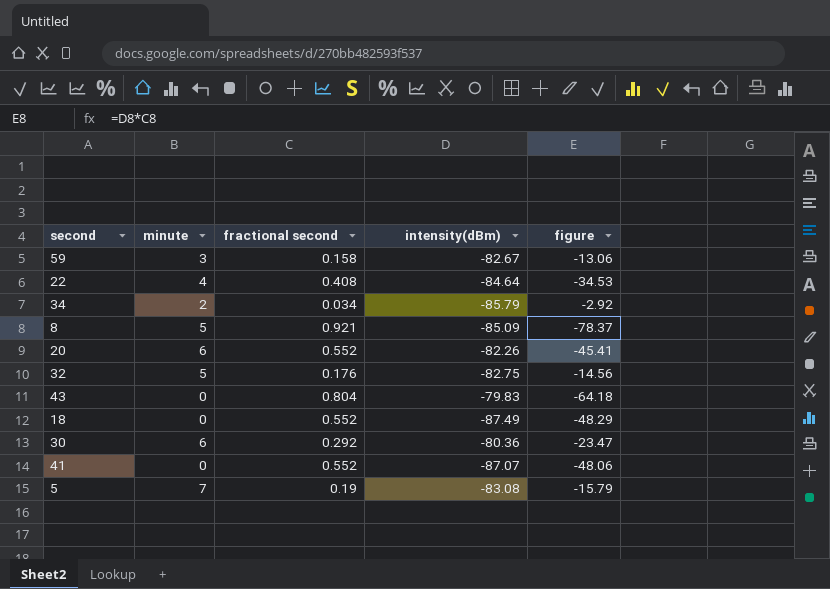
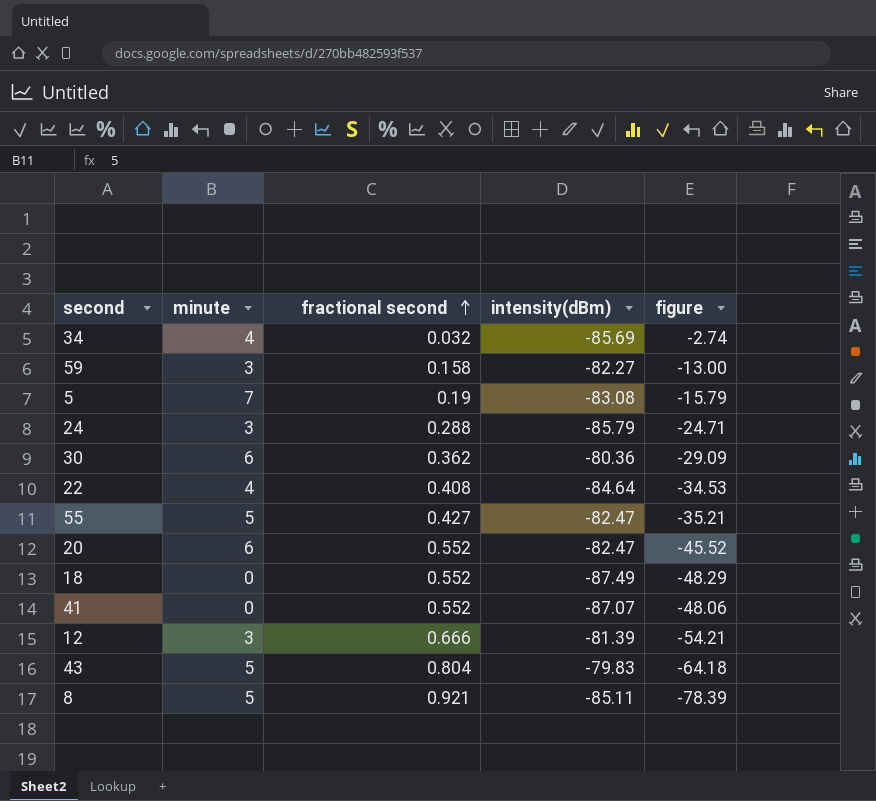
row order: none -> fractional second ascending
row 32: 5 | 0.176 | -82.75 | -14.56 -> none
34 | minute: 2 -> 4
34 | fractional second: 0.034 -> 0.032
34 | intensity(dBm): -85.79 -> -85.69
34 | figure: -2.92 -> -2.74
59 | intensity(dBm): -82.67 -> -82.27
59 | figure: -13.06 -> -13.00
row 24: none -> 3 | 0.288 | -85.79 | -24.71
30 | fractional second: 0.292 -> 0.362
30 | figure: -23.47 -> -29.09
row 55: none -> 5 | 0.427 | -82.47 | -35.21
20 | intensity(dBm): -82.26 -> -82.47
20 | figure: -45.41 -> -45.52
row 12: none -> 3 | 0.666 | -81.39 | -54.21
43 | minute: 0 -> 5
8 | intensity(dBm): -85.09 -> -85.11
8 | figure: -78.37 -> -78.39

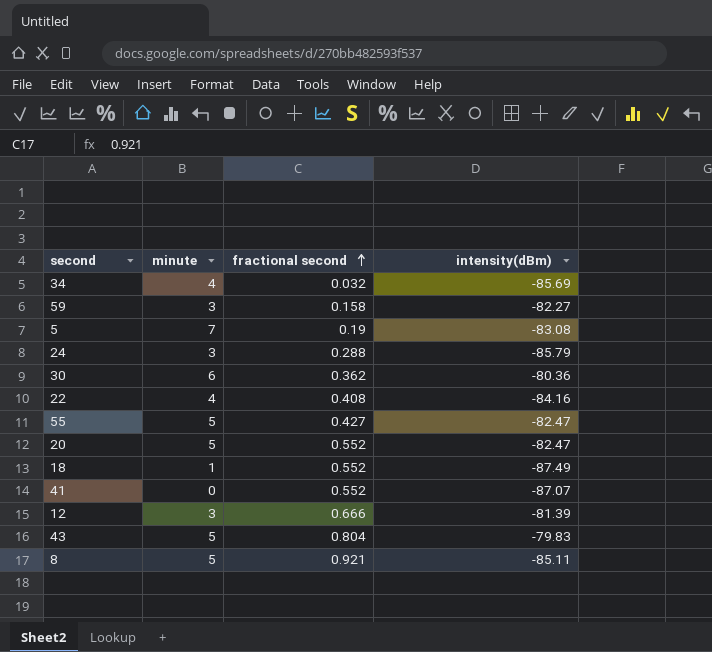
column figure | formula: [fractional second] * [intensity(dBm)] -> none
22 | intensity(dBm): -84.64 -> -84.16
20 | minute: 6 -> 5
18 | minute: 0 -> 1

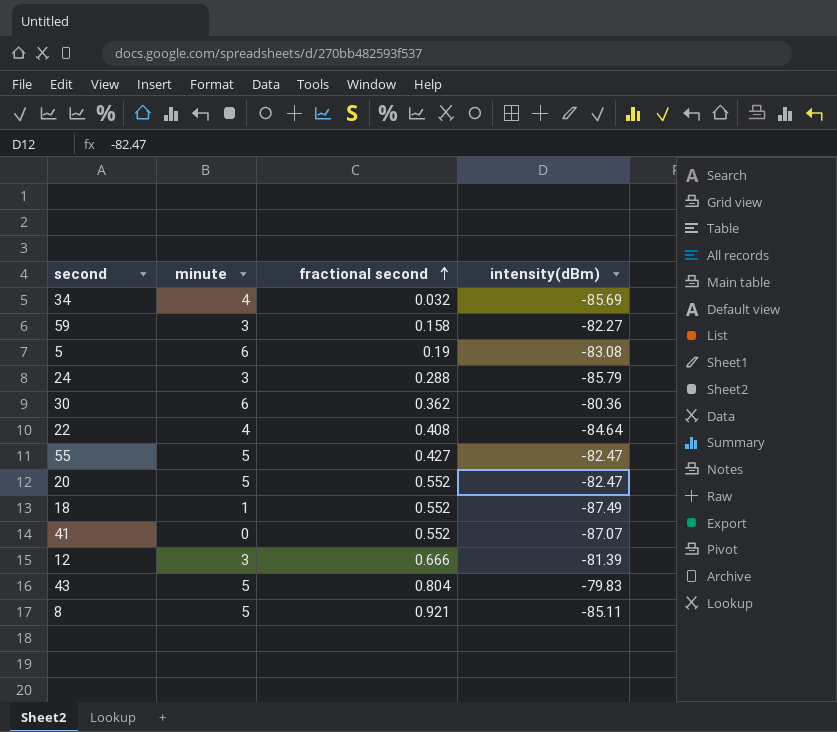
5 | minute: 7 -> 6
22 | intensity(dBm): -84.16 -> -84.64

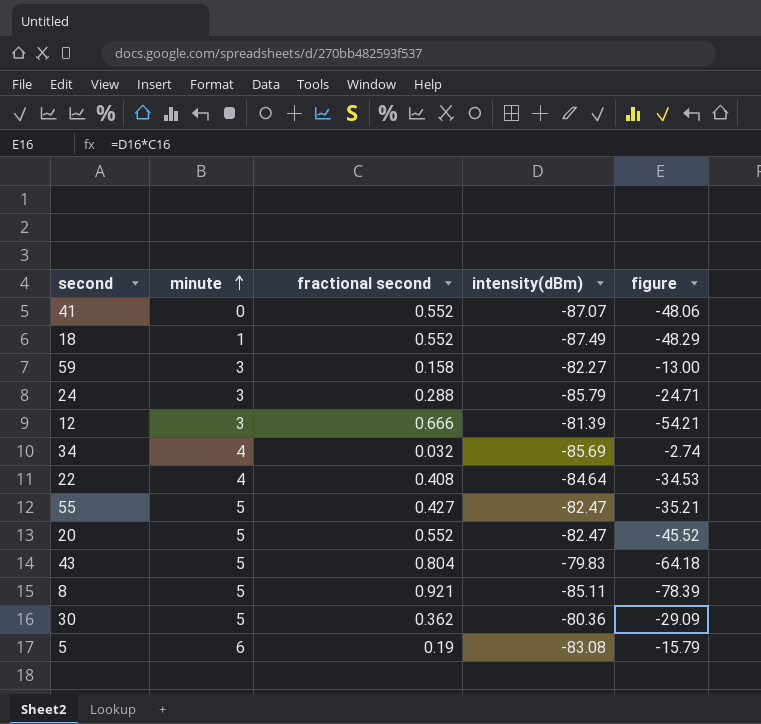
row order: fractional second ascending -> minute ascending
column figure | formula: none -> [fractional second] * [intensity(dBm)]
30 | minute: 6 -> 5

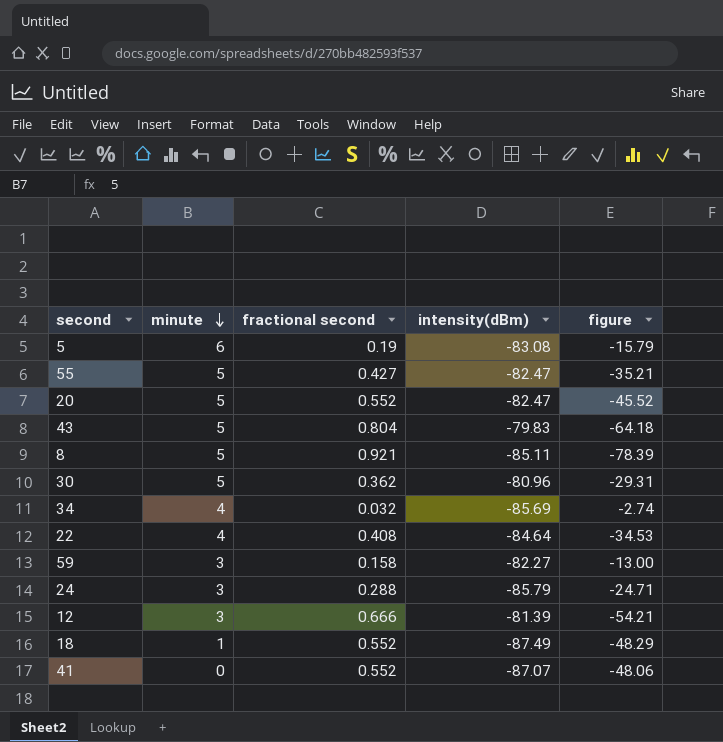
row order: minute ascending -> minute descending
30 | intensity(dBm): -80.36 -> -80.96
30 | figure: -29.09 -> -29.31

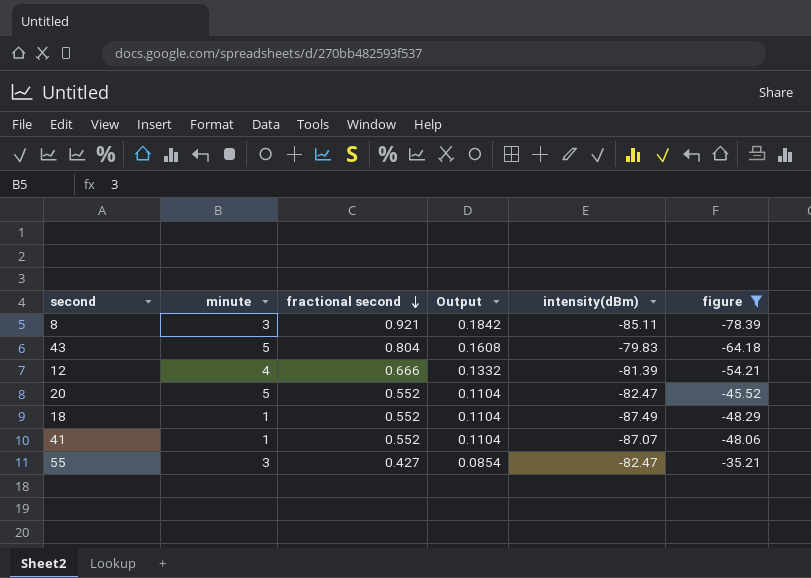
filter: none -> figure <= -35.21
row order: minute descending -> fractional second descending
column Output | formula: none -> [fractional second] * 0.2
8 | minute: 5 -> 3
12 | minute: 3 -> 4
41 | minute: 0 -> 1
55 | minute: 5 -> 3

